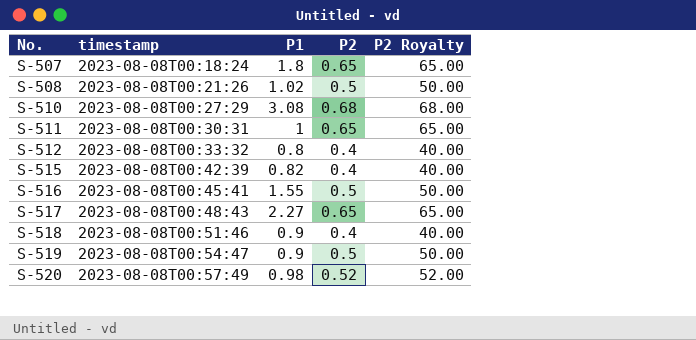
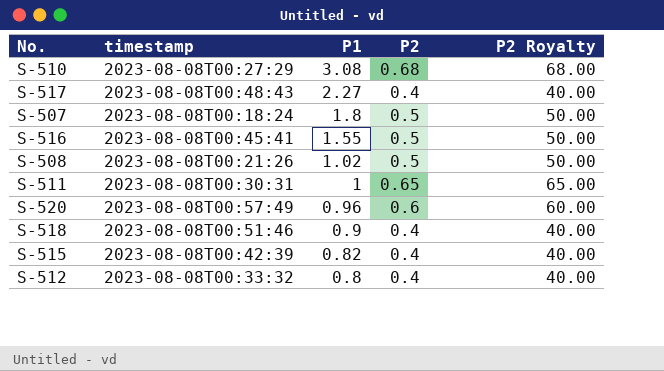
row order: No. ascending -> P1 descending
row S-519: 2023-08-08T00:54:47 | 0.9 | 0.5 | 50.00 -> none
S-517 | P2: 0.65 -> 0.4
S-517 | P2 Royalty: 65.00 -> 40.00
S-507 | P2: 0.65 -> 0.5
S-507 | P2 Royalty: 65.00 -> 50.00
S-520 | P1: 0.98 -> 0.96
S-520 | P2: 0.52 -> 0.6
S-520 | P2 Royalty: 52.00 -> 60.00

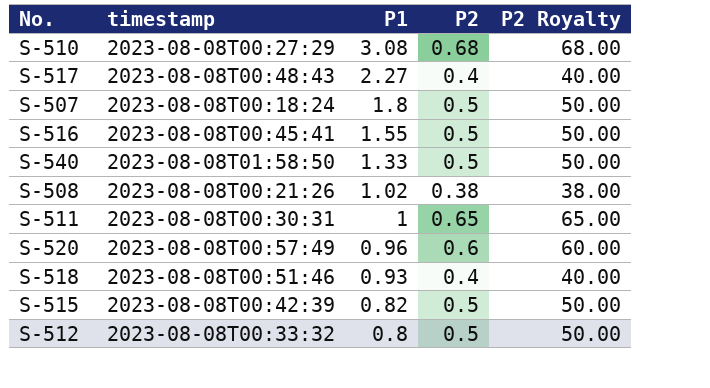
row S-540: none -> 2023-08-08T01:58:50 | 1.33 | 0.5 | 50.00
S-508 | P2: 0.5 -> 0.38
S-508 | P2 Royalty: 50.00 -> 38.00
S-518 | P1: 0.9 -> 0.93
S-515 | P2: 0.4 -> 0.5
S-515 | P2 Royalty: 40.00 -> 50.00
S-512 | P2: 0.4 -> 0.5
S-512 | P2 Royalty: 40.00 -> 50.00

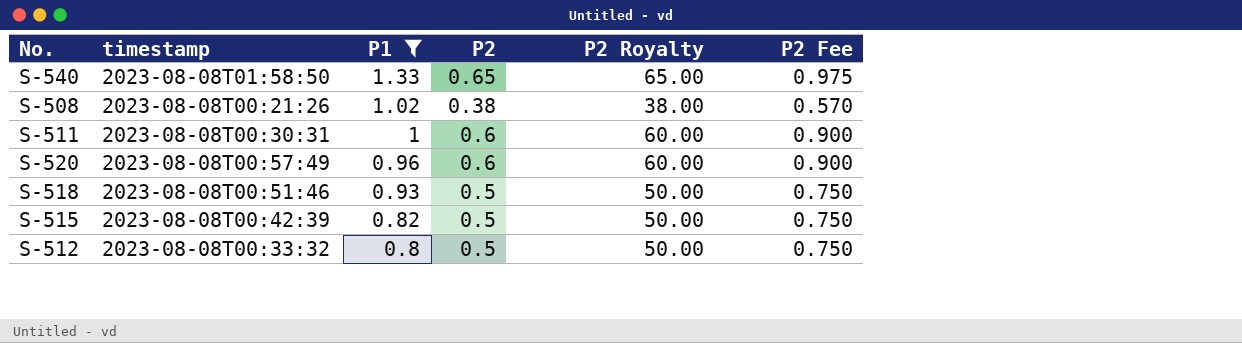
filter: none -> P1 <= 1.33
column P2 Fee | formula: none -> [P2] * 1.5
S-540 | P2: 0.5 -> 0.65
S-540 | P2 Royalty: 50.00 -> 65.00
S-511 | P2: 0.65 -> 0.6
S-511 | P2 Royalty: 65.00 -> 60.00
S-518 | P2: 0.4 -> 0.5
S-518 | P2 Royalty: 40.00 -> 50.00

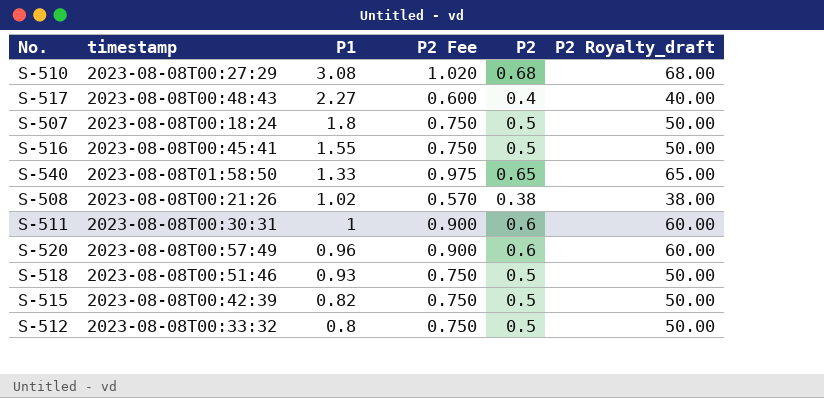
filter: P1 <= 1.33 -> none
column P2 Fee | position: 6 -> 4
column name: P2 Royalty -> P2 Royalty_draft

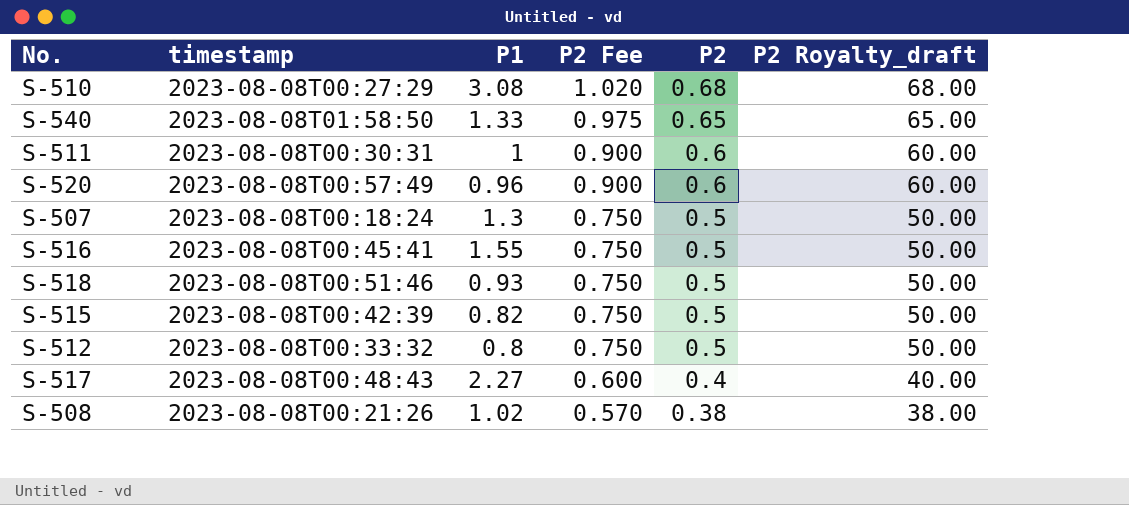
row order: P1 descending -> P2 Fee descending
S-507 | P1: 1.8 -> 1.3

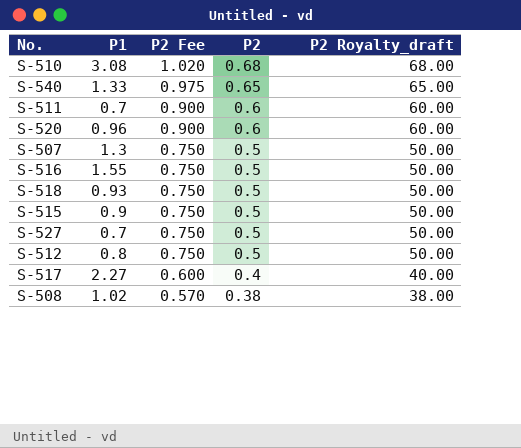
column timestamp | position: 2 -> none
S-511 | P1: 1 -> 0.7
S-515 | P1: 0.82 -> 0.9
row S-527: none -> 0.7 | 0.750 | 0.5 | 50.00

